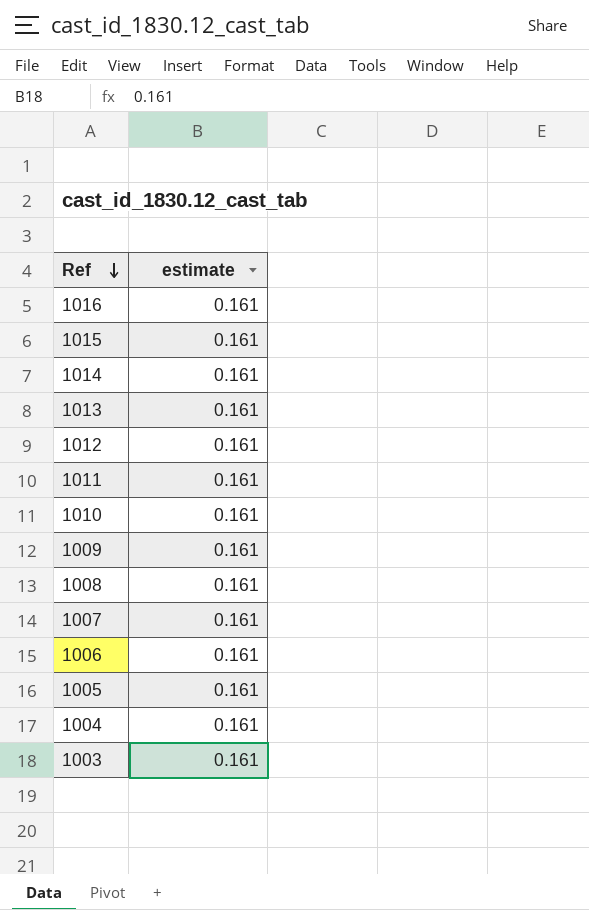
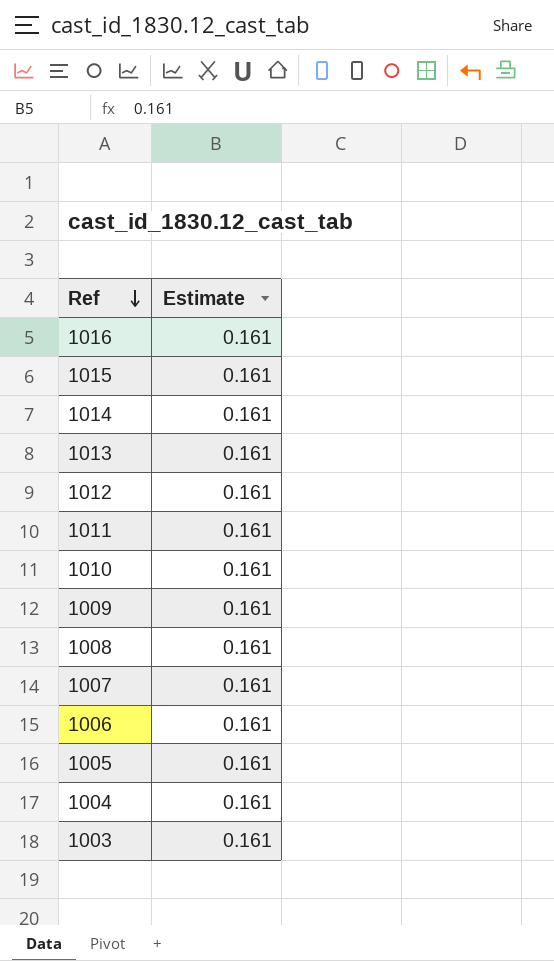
column name: estimate -> Estimate

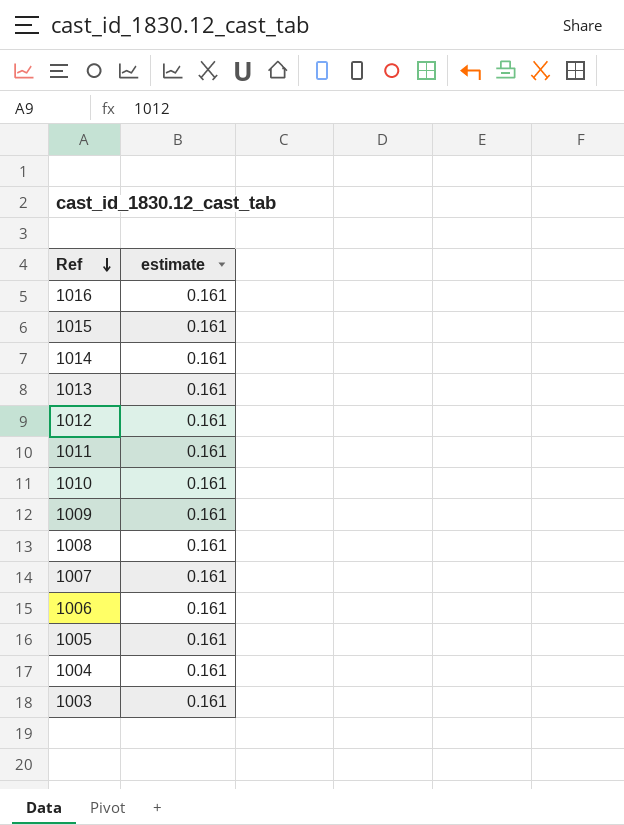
column name: Estimate -> estimate

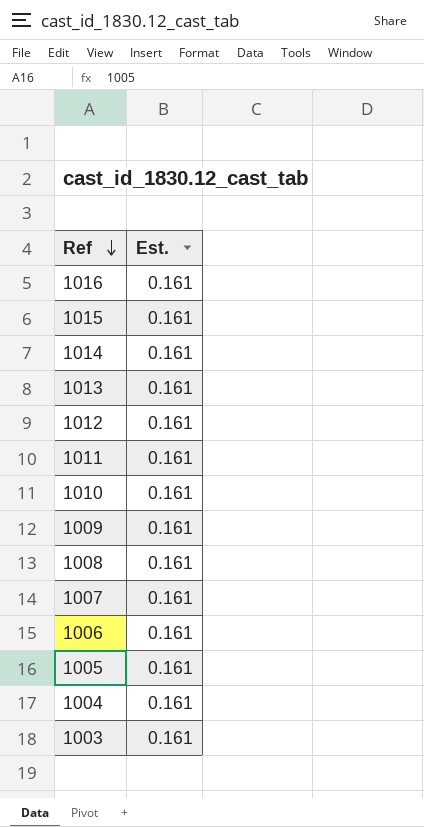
column name: estimate -> Est.

